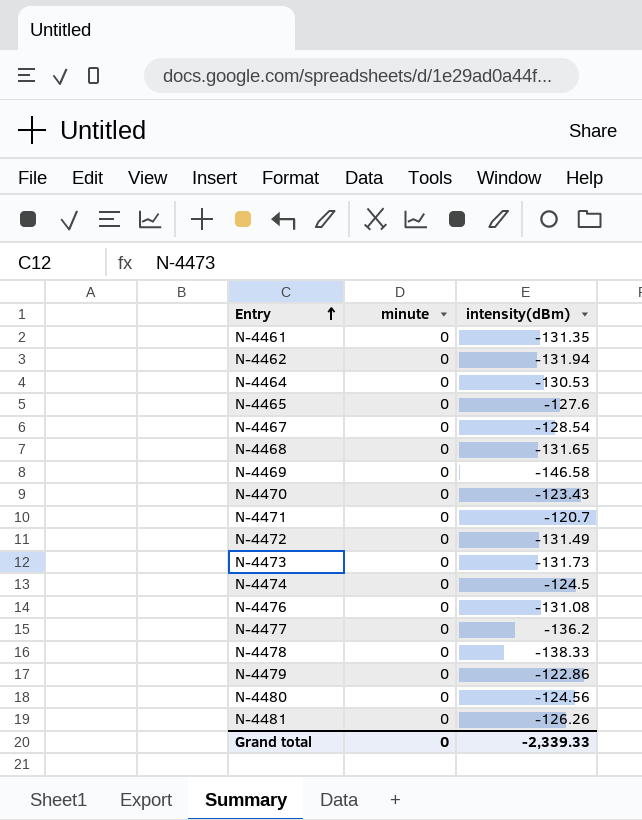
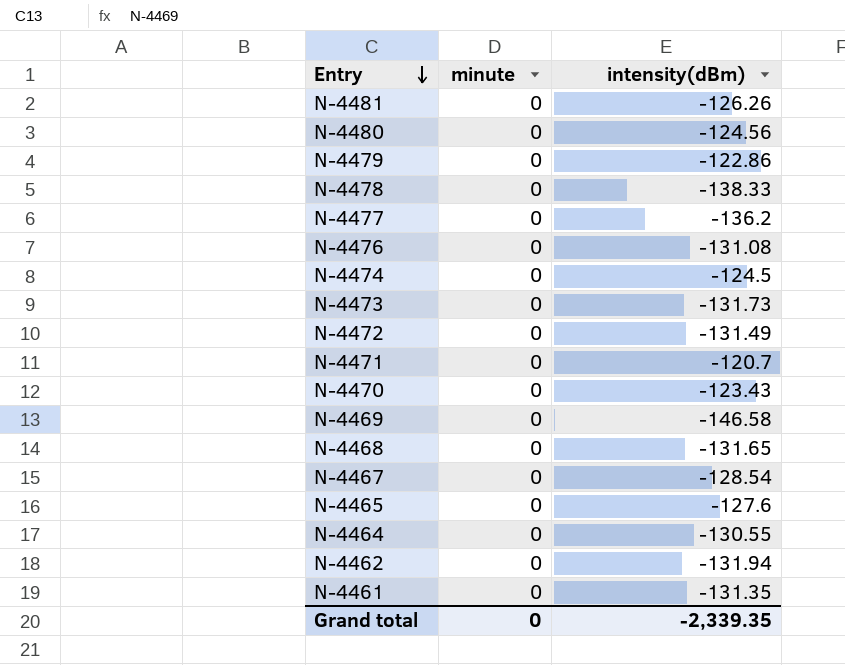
row order: Entry ascending -> Entry descending
N-4464 | intensity(dBm): -130.53 -> -130.55
Grand total | intensity(dBm): -2,339.33 -> -2,339.35

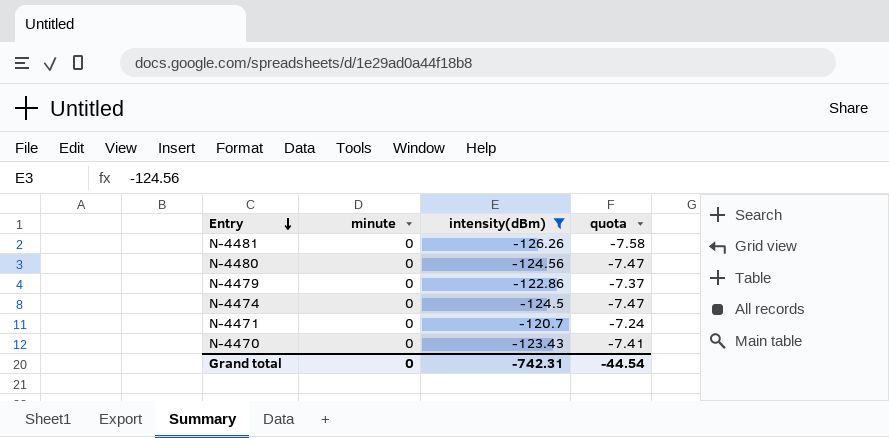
filter: none -> intensity(dBm) >= -126.26
column quota | formula: none -> [intensity(dBm)] * 0.06
Grand total | intensity(dBm): -2,339.35 -> -742.31

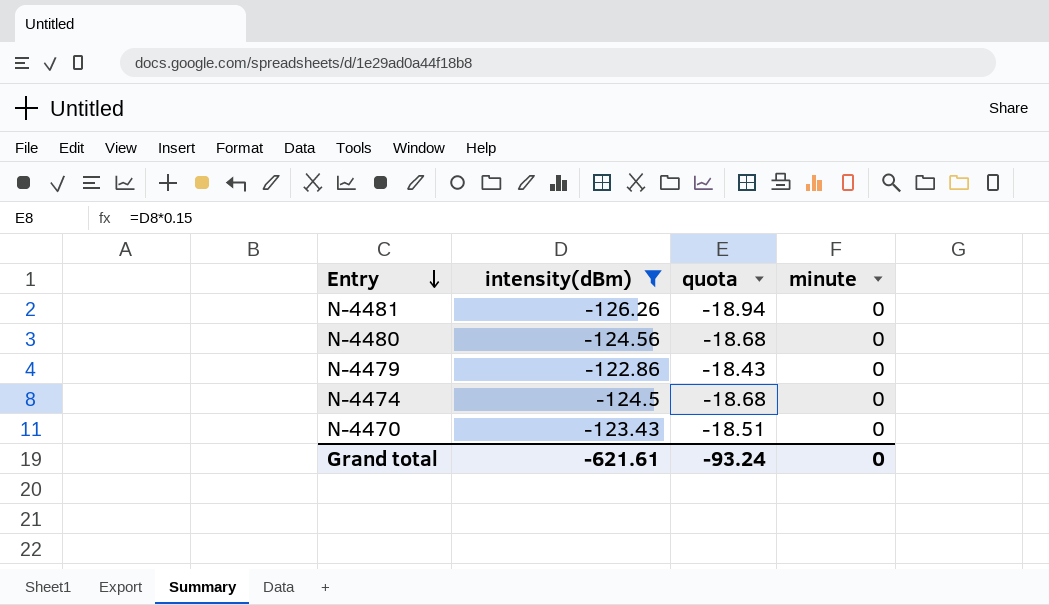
column quota | formula: [intensity(dBm)] * 0.06 -> [intensity(dBm)] * 0.15
column minute | position: 2 -> 4
row N-4471: 0 | -120.7 | -7.24 -> none
Grand total | intensity(dBm): -742.31 -> -621.61
Grand total | quota: -44.54 -> -93.24

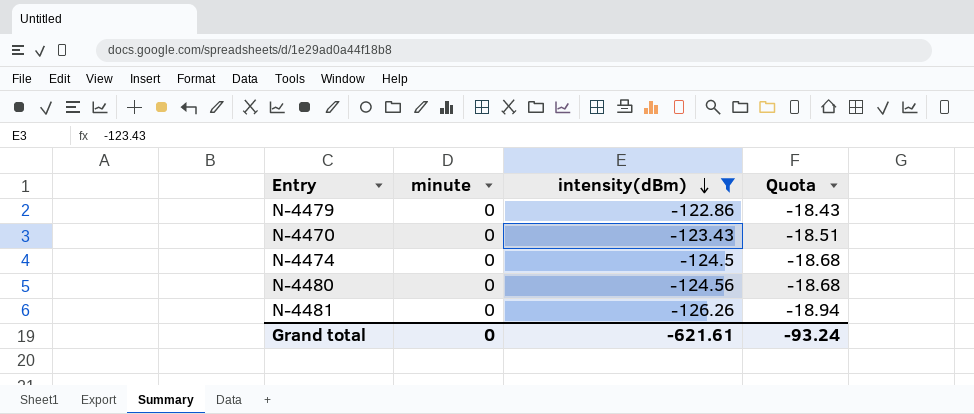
row order: Entry descending -> intensity(dBm) descending
column minute | position: 4 -> 2
column name: quota -> Quota

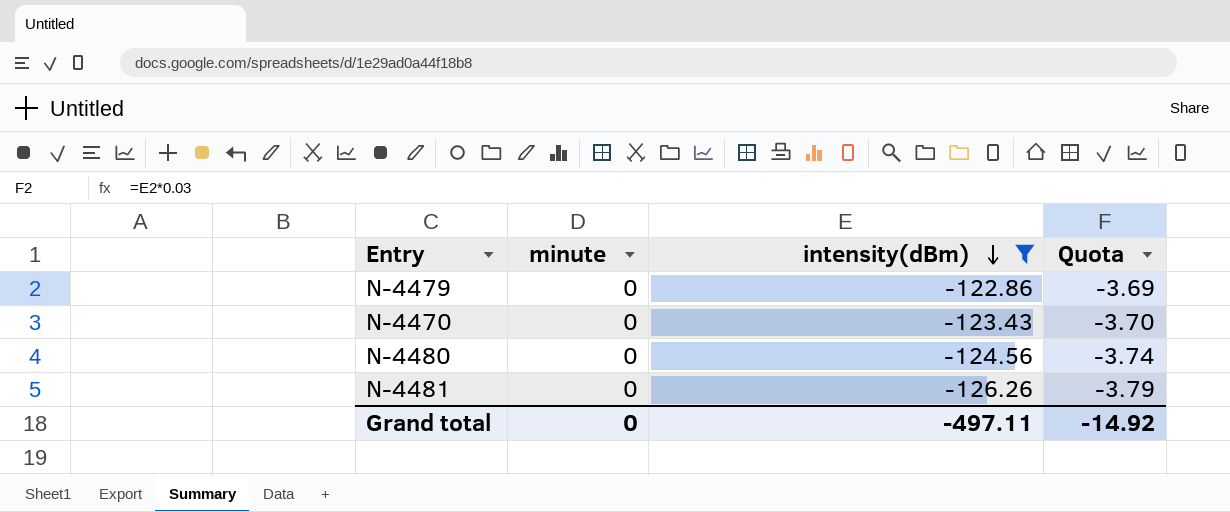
column Quota | formula: [intensity(dBm)] * 0.15 -> [intensity(dBm)] * 0.03
row N-4474: 0 | -124.5 | -18.68 -> none
Grand total | intensity(dBm): -621.61 -> -497.11
Grand total | Quota: -93.24 -> -14.92

